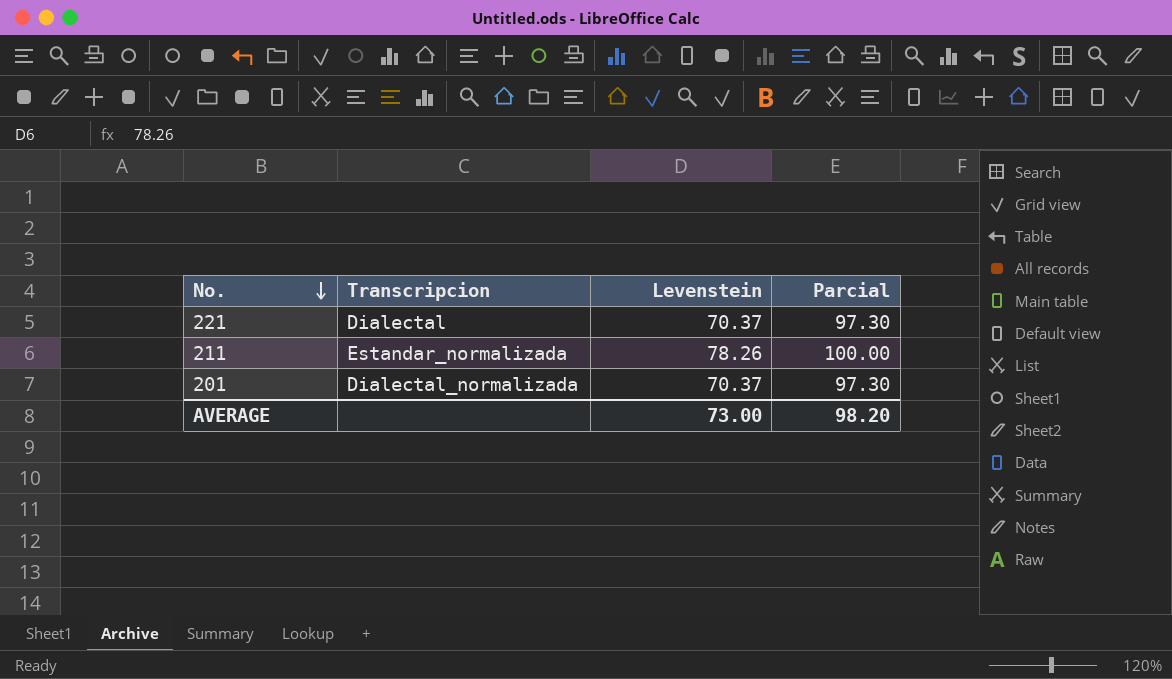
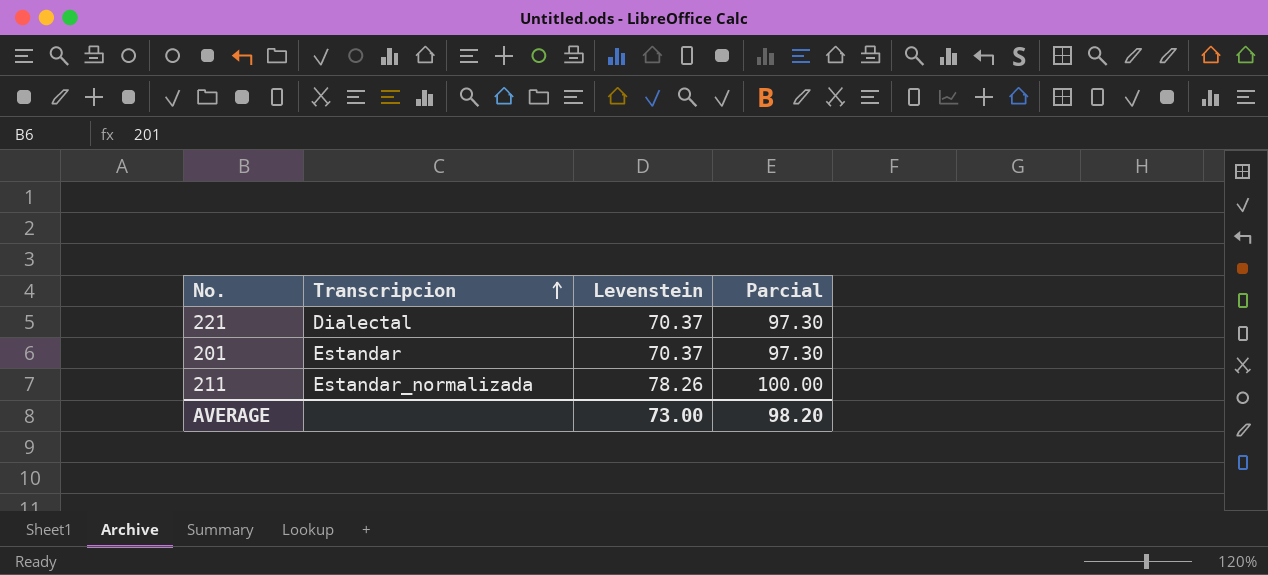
row order: No. descending -> Transcripcion ascending
201 | Transcripcion: Dialectal_normalizada -> Estandar

